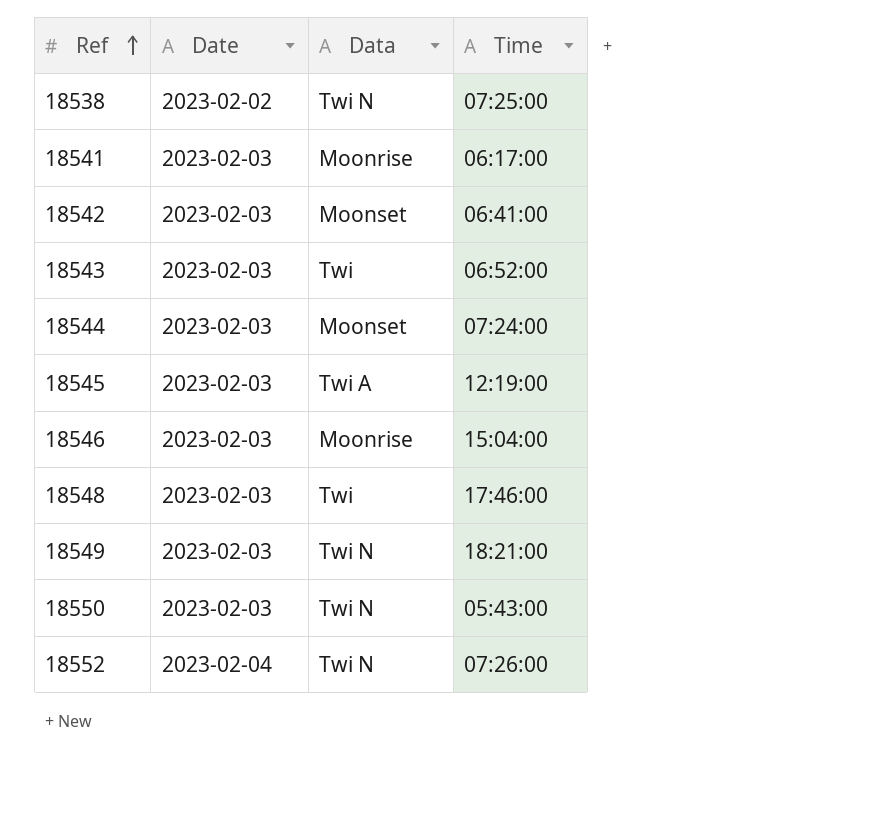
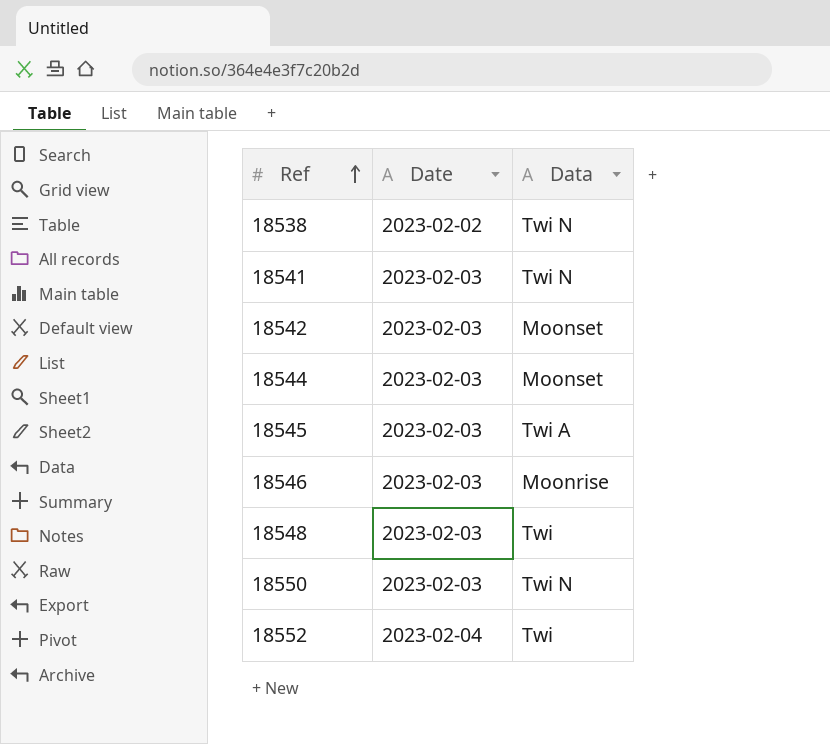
column Time | position: 4 -> none
row 18543: 2023-02-03 | Twi | 06:52:00 -> none
row 18549: 2023-02-03 | Twi N | 18:21:00 -> none
18541 | Data: Moonrise -> Twi N
18552 | Data: Twi N -> Twi

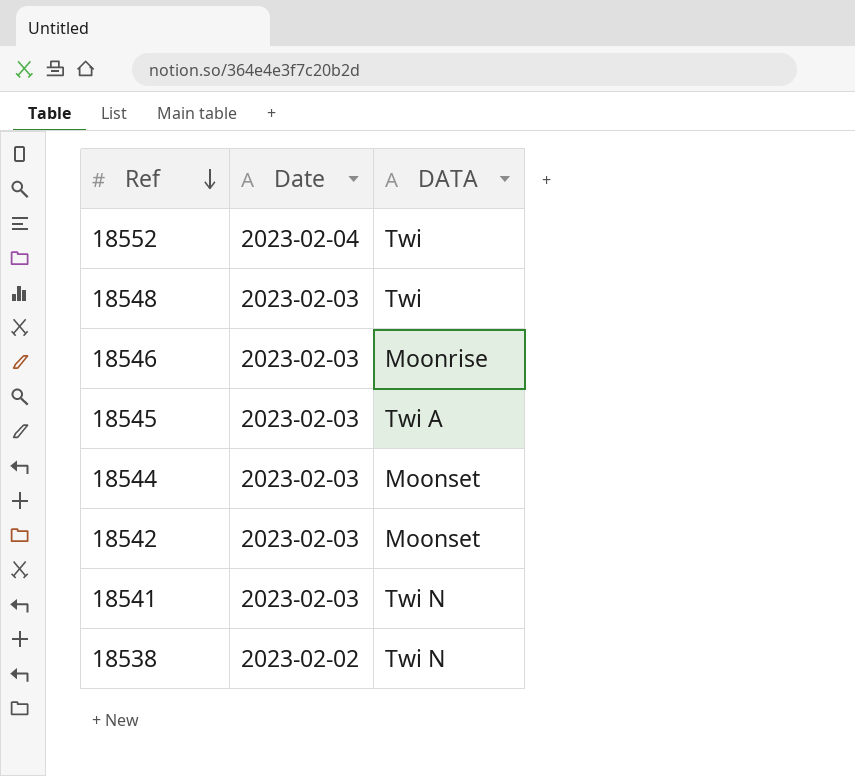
row order: Ref ascending -> Ref descending
column name: Data -> DATA
row 18550: 2023-02-03 | Twi N -> none

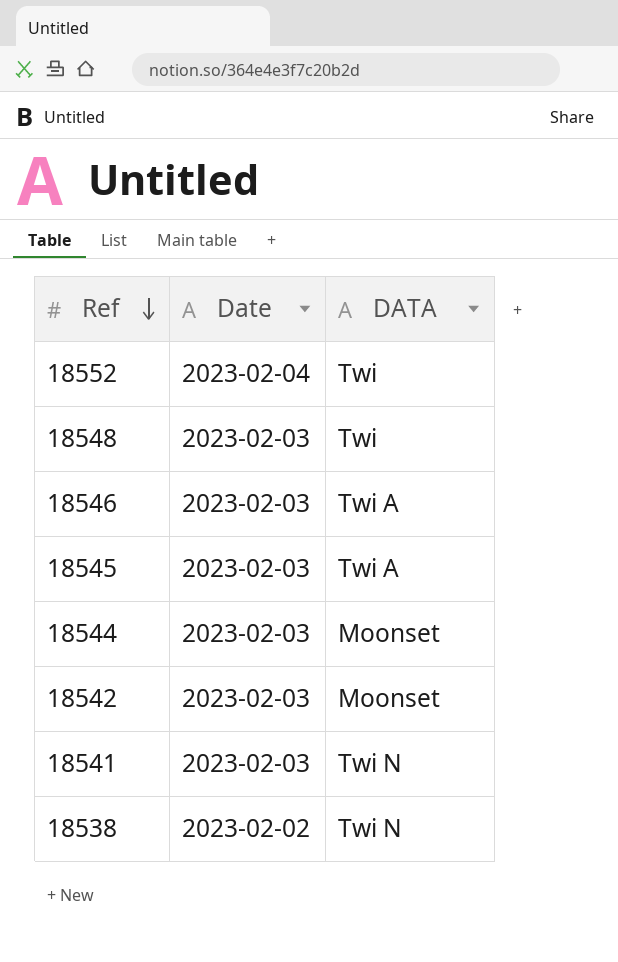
18546 | DATA: Moonrise -> Twi A

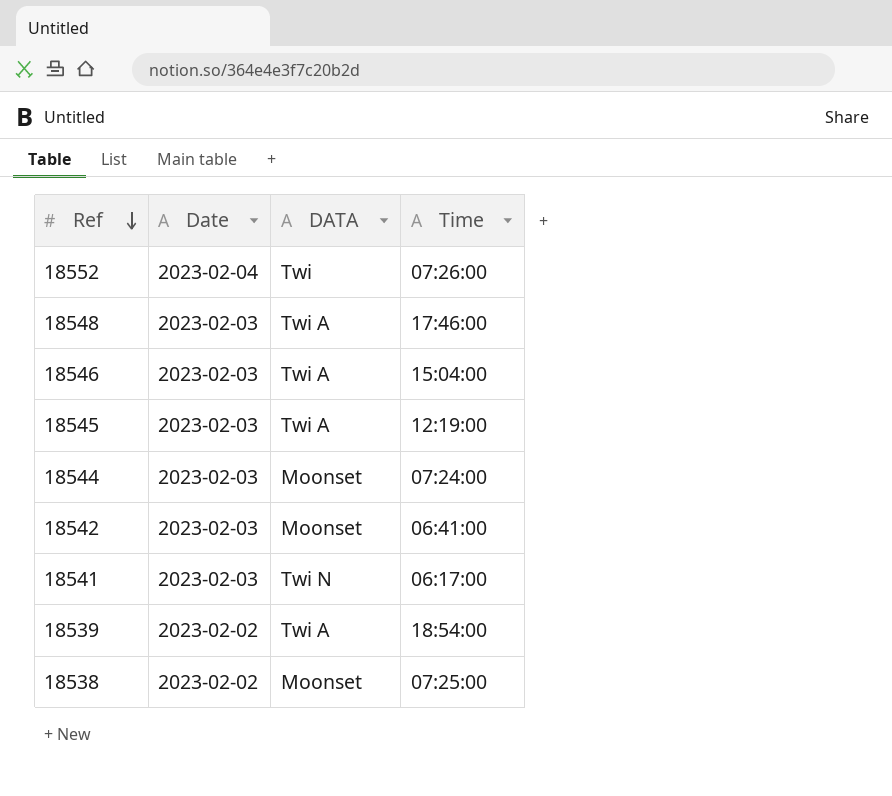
column Time | position: none -> 4
18548 | DATA: Twi -> Twi A
row 18539: none -> 2023-02-02 | Twi A | 18:54:00
18538 | DATA: Twi N -> Moonset

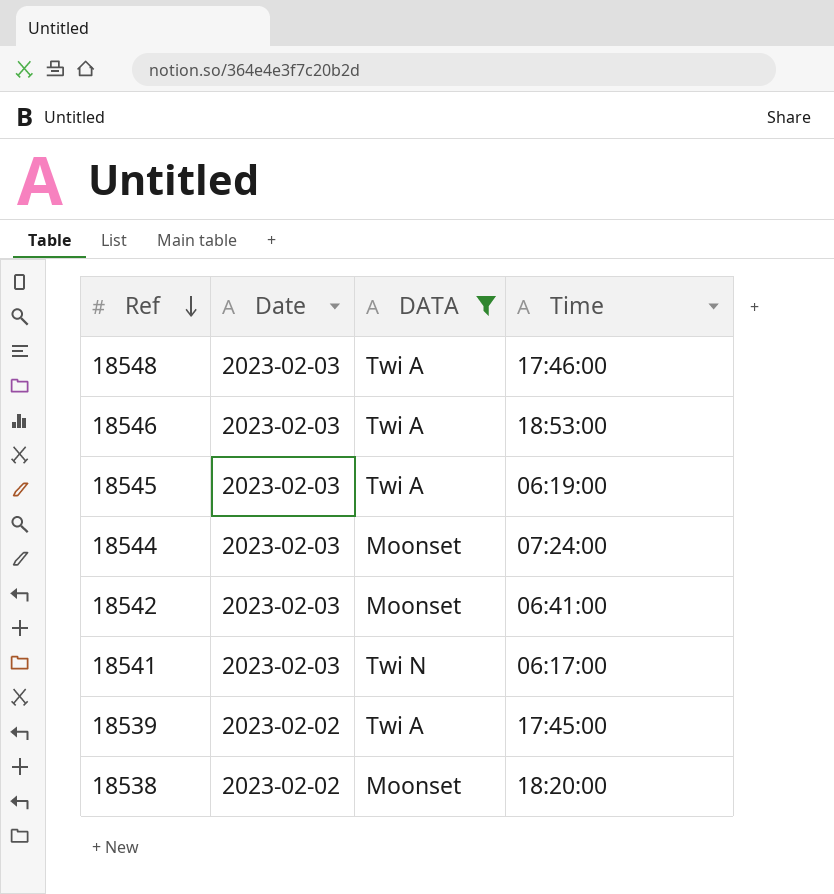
filter: none -> DATA != Twi
18546 | Time: 15:04:00 -> 18:53:00
18545 | Time: 12:19:00 -> 06:19:00
18539 | Time: 18:54:00 -> 17:45:00
18538 | Time: 07:25:00 -> 18:20:00

